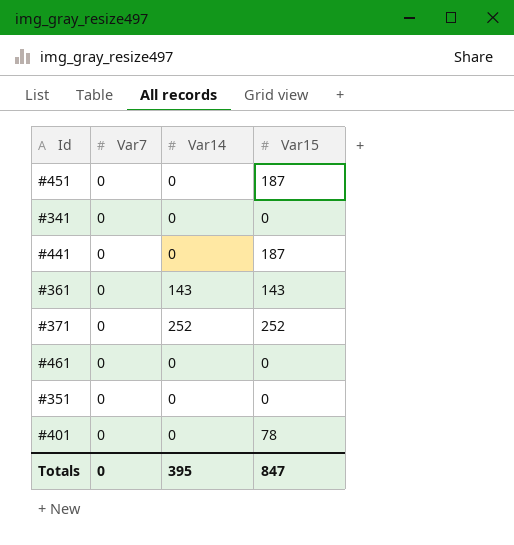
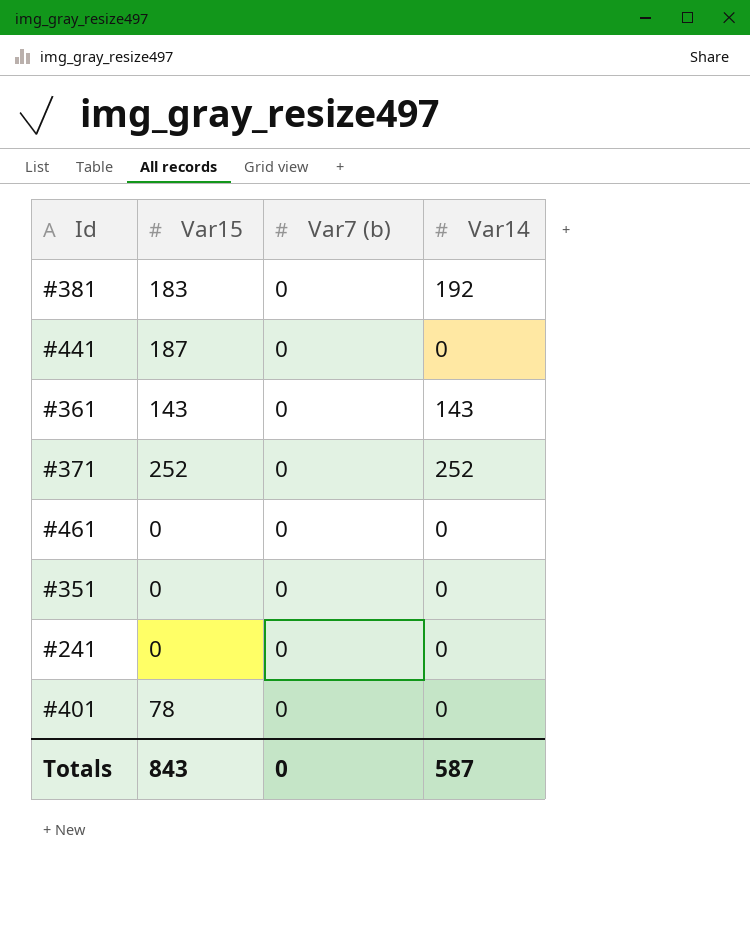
column Var15 | position: 4 -> 2
column name: Var7 -> Var7 (b)
row #451: 0 | 0 | 187 -> none
row #341: 0 | 0 | 0 -> none
row #381: none -> 183 | 0 | 192
row #241: none -> 0 | 0 | 0
Totals | Var15: 847 -> 843
Totals | Var14: 395 -> 587

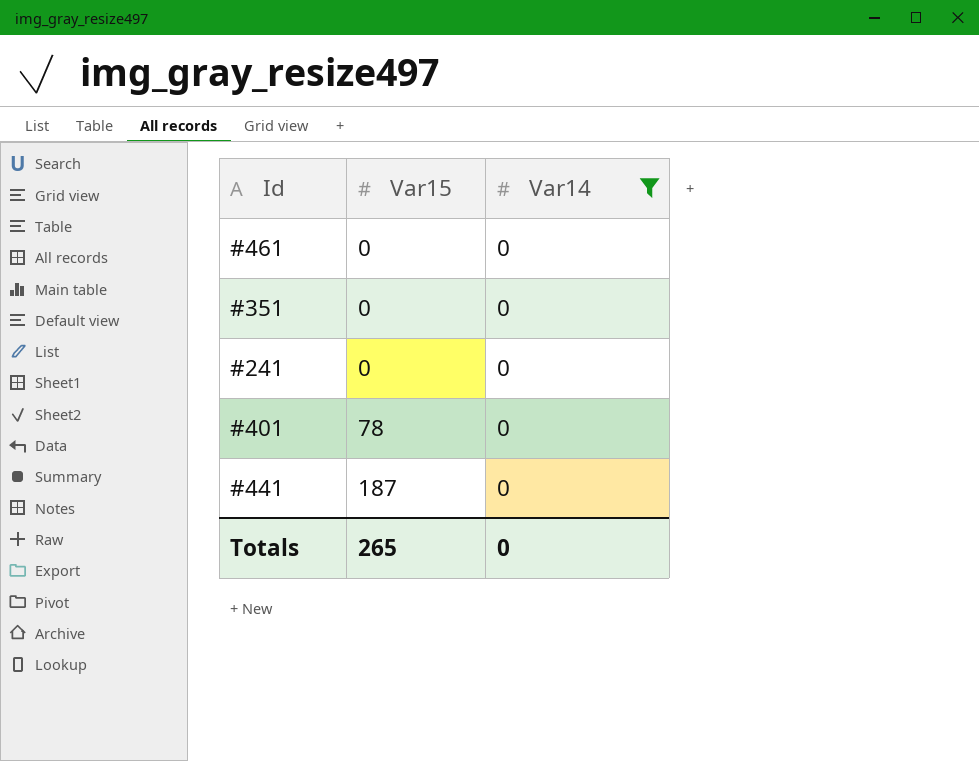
filter: none -> Var14 = 0
row order: none -> Var15 ascending
column Var7 (b) | position: 3 -> none
Totals | Var15: 843 -> 265
Totals | Var14: 587 -> 0

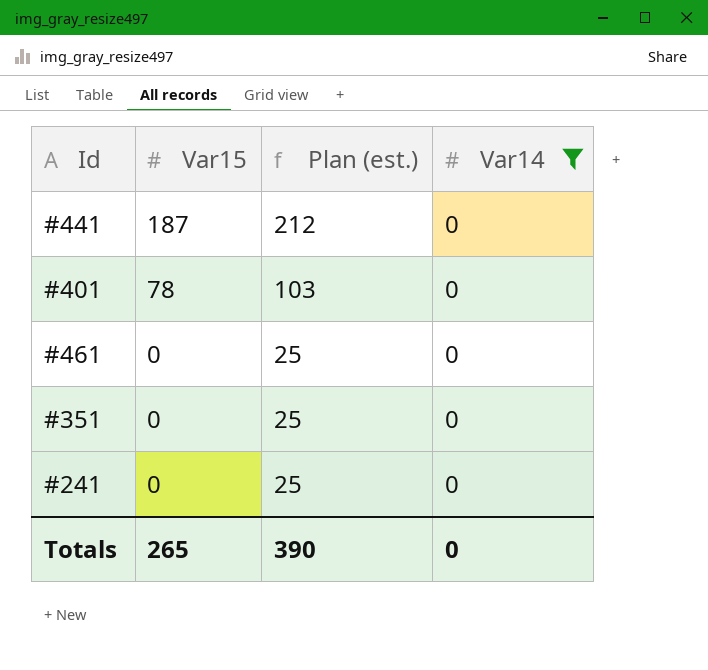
row order: Var15 ascending -> Var15 descending
column Plan (est.) | formula: none -> [Var15] + 25

